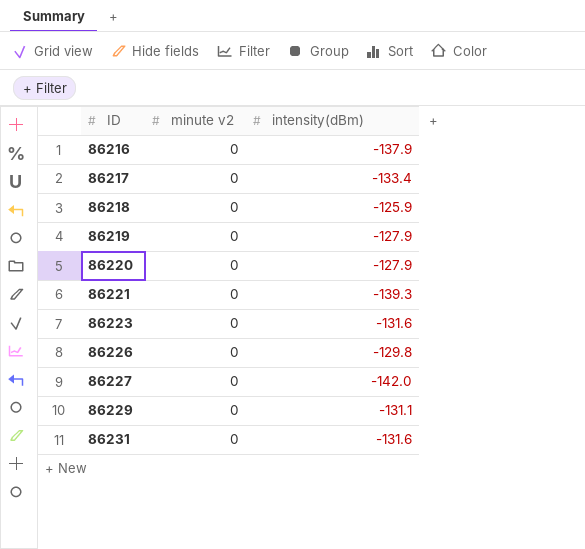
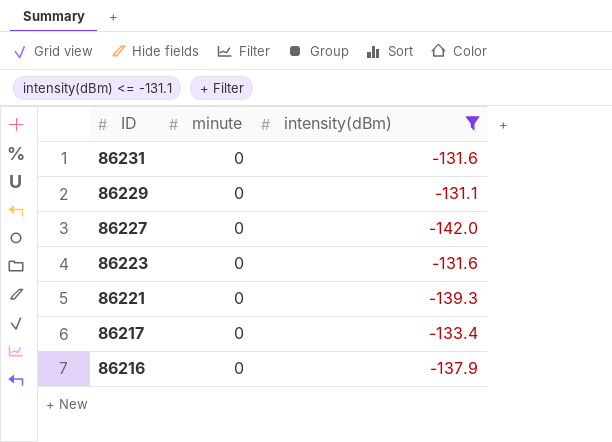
filter: none -> intensity(dBm) <= -131.1
row order: ID ascending -> ID descending
column name: minute v2 -> minute

